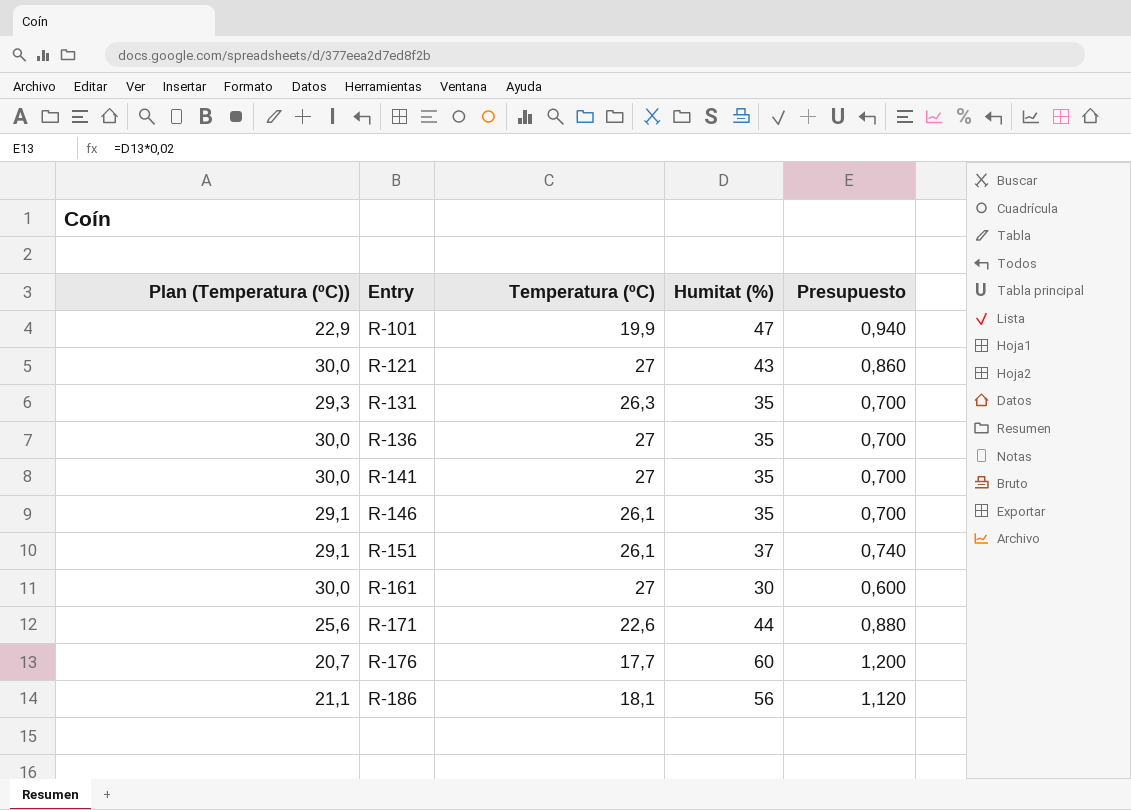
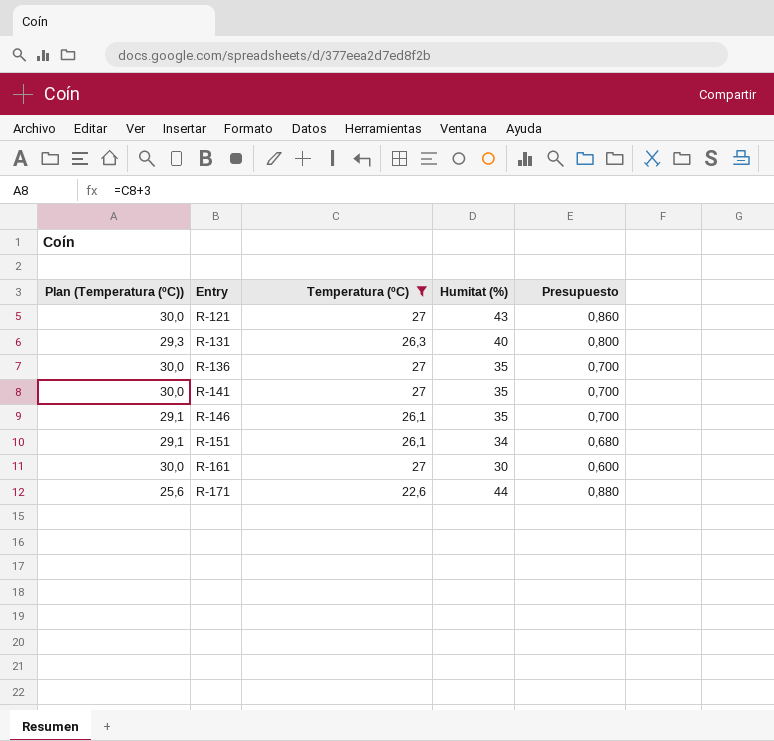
filter: none -> Temperatura (ºC) >= 22,6
R-131 | Humitat (%): 35 -> 40
R-131 | Presupuesto: 0,700 -> 0,800
R-151 | Humitat (%): 37 -> 34
R-151 | Presupuesto: 0,740 -> 0,680

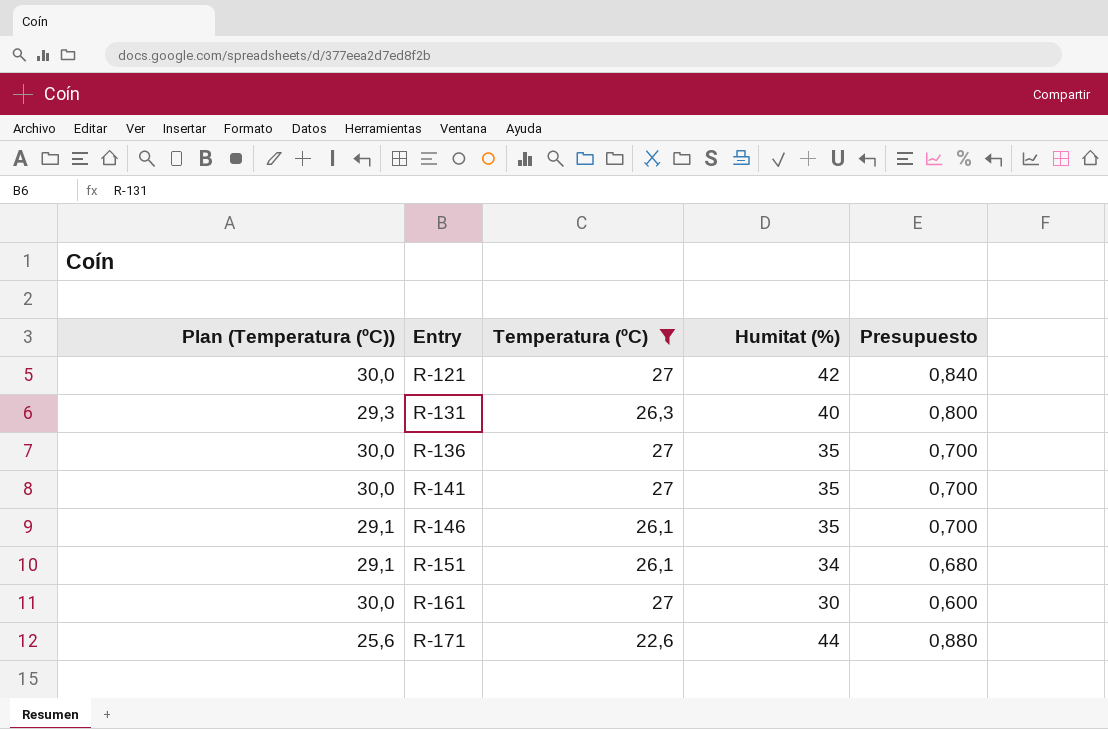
R-121 | Humitat (%): 43 -> 42
R-121 | Presupuesto: 0,860 -> 0,840

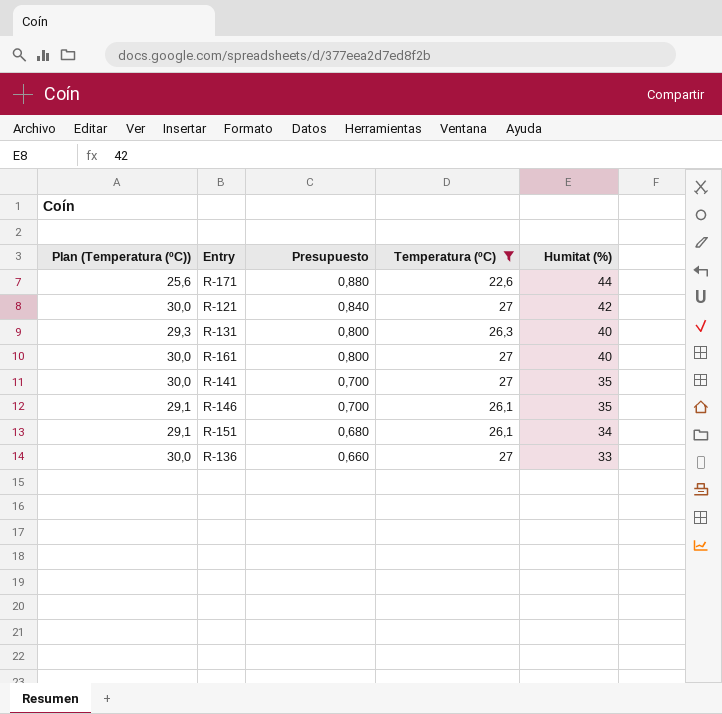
row order: Entry ascending -> Presupuesto descending
column Presupuesto | position: 5 -> 3
R-161 | Presupuesto: 0,600 -> 0,800
R-161 | Humitat (%): 30 -> 40
R-136 | Presupuesto: 0,700 -> 0,660
R-136 | Humitat (%): 35 -> 33

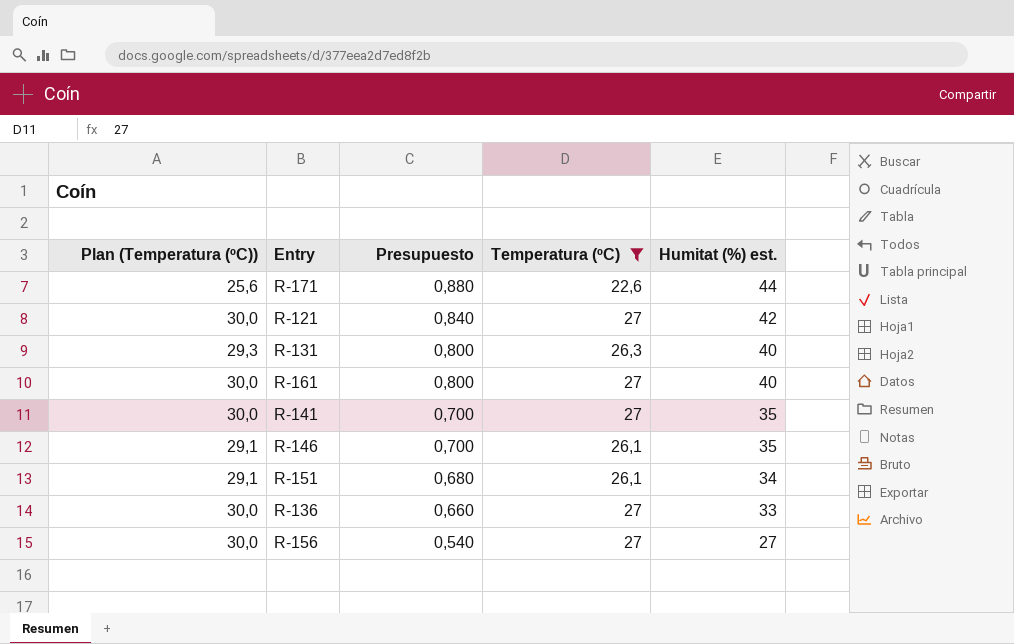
column name: Humitat (%) -> Humitat (%) est.
row R-156: none -> 30,0 | 0,540 | 27 | 27

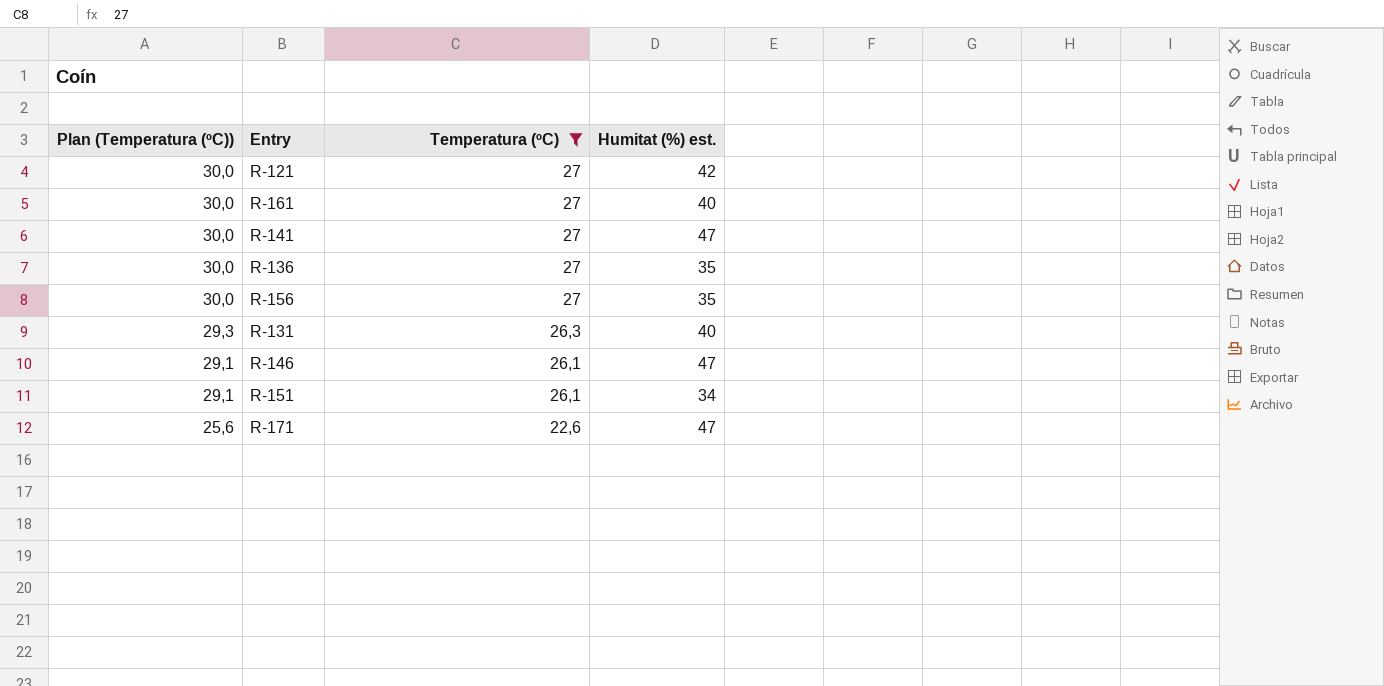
row order: Presupuesto descending -> Plan (Temperatura (ºC)) descending
column Presupuesto | formula: [Humitat (%) est.] * 0,02 -> none
R-141 | Humitat (%) est.: 35 -> 47
R-136 | Humitat (%) est.: 33 -> 35
R-156 | Humitat (%) est.: 27 -> 35
R-146 | Humitat (%) est.: 35 -> 47
R-171 | Humitat (%) est.: 44 -> 47

